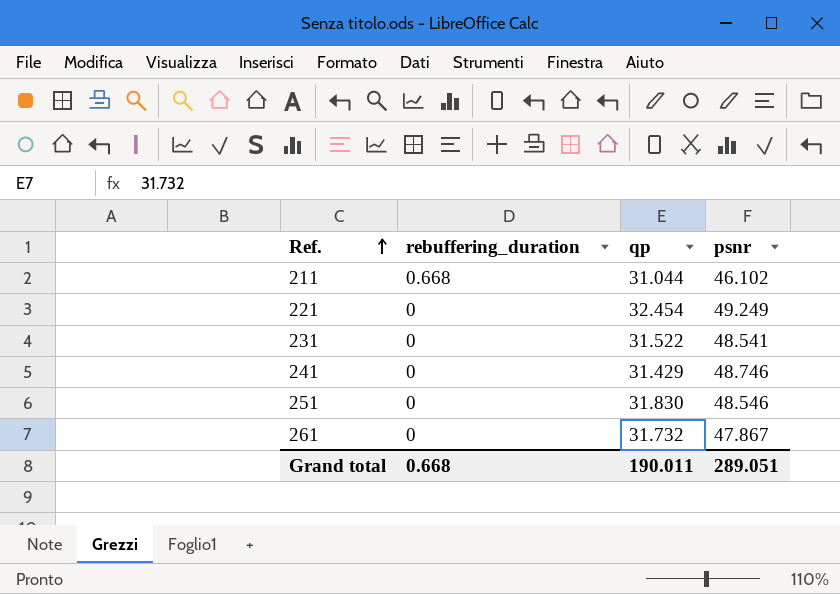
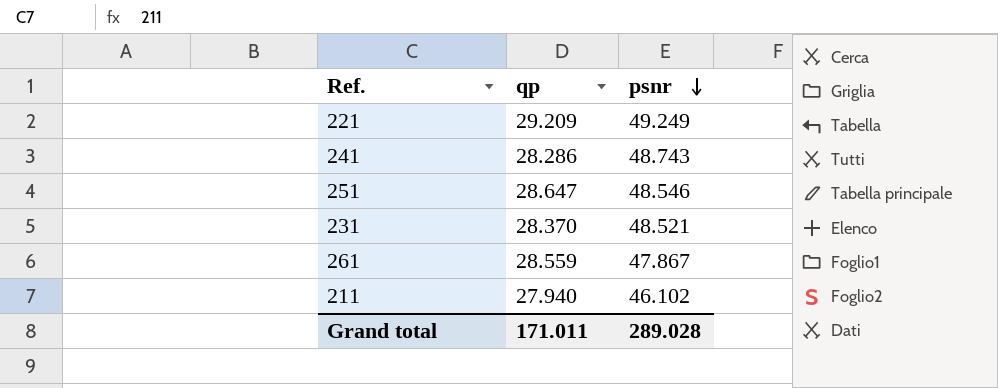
row order: Ref. ascending -> psnr descending
column rebuffering_duration | position: 2 -> none
221 | qp: 32.454 -> 29.209
241 | qp: 31.429 -> 28.286
241 | psnr: 48.746 -> 48.743
251 | qp: 31.830 -> 28.647
231 | qp: 31.522 -> 28.370
231 | psnr: 48.541 -> 48.521
261 | qp: 31.732 -> 28.559
211 | qp: 31.044 -> 27.940
Grand total | qp: 190.011 -> 171.011
Grand total | psnr: 289.051 -> 289.028

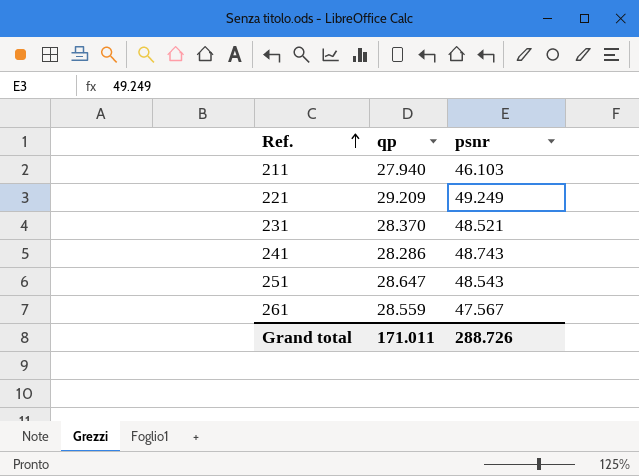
row order: psnr descending -> Ref. ascending
211 | psnr: 46.102 -> 46.103
251 | psnr: 48.546 -> 48.543
261 | psnr: 47.867 -> 47.567
Grand total | psnr: 289.028 -> 288.726

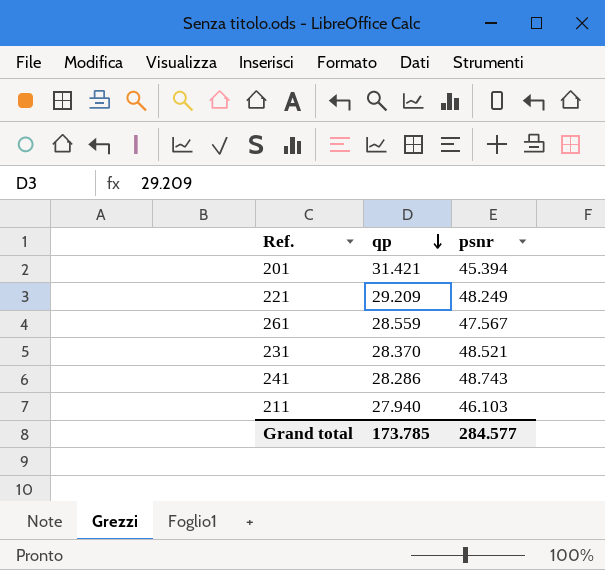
row order: Ref. ascending -> qp descending
row 251: 28.647 | 48.543 -> none
row 201: none -> 31.421 | 45.394
221 | psnr: 49.249 -> 48.249
Grand total | qp: 171.011 -> 173.785
Grand total | psnr: 288.726 -> 284.577

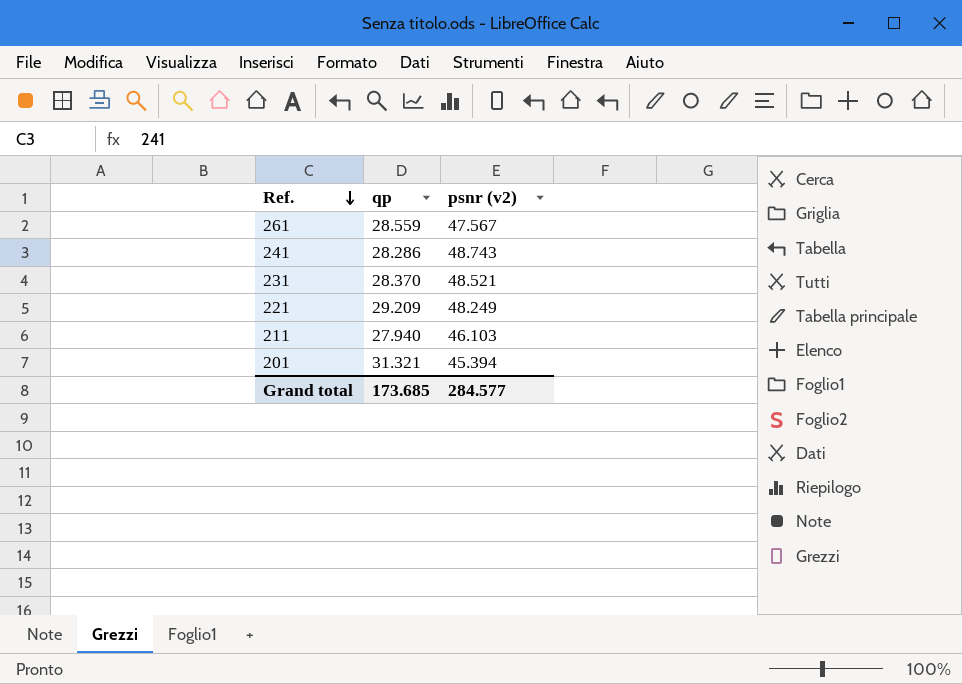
row order: qp descending -> Ref. descending
column name: psnr -> psnr (v2)
201 | qp: 31.421 -> 31.321
Grand total | qp: 173.785 -> 173.685

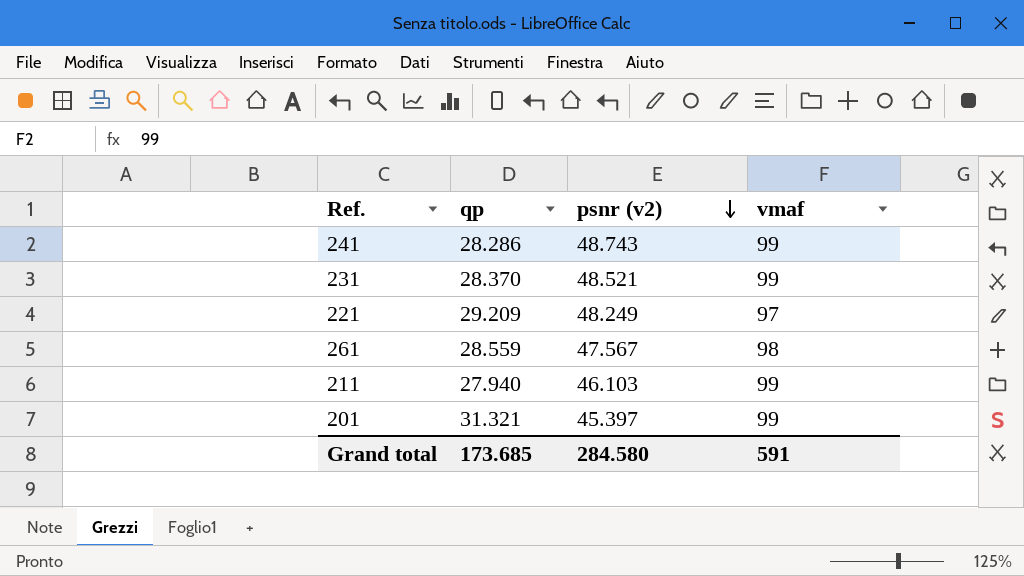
row order: Ref. descending -> psnr (v2) descending
column vmaf | position: none -> 4
201 | psnr (v2): 45.394 -> 45.397
Grand total | psnr (v2): 284.577 -> 284.580

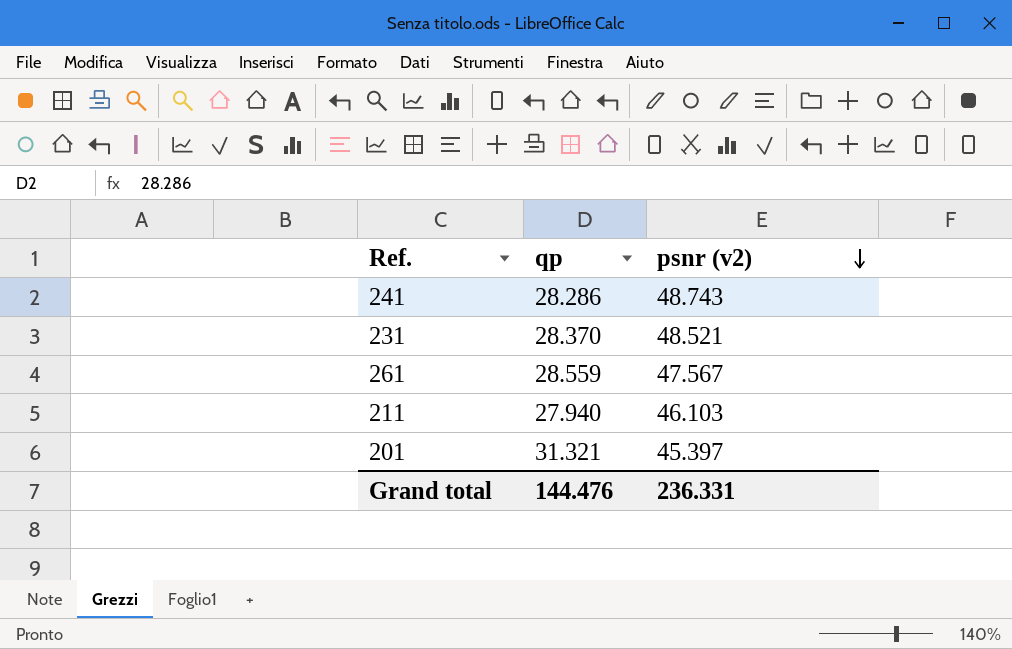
column vmaf | position: 4 -> none
row 221: 29.209 | 48.249 | 97 -> none
Grand total | qp: 173.685 -> 144.476
Grand total | psnr (v2): 284.580 -> 236.331

